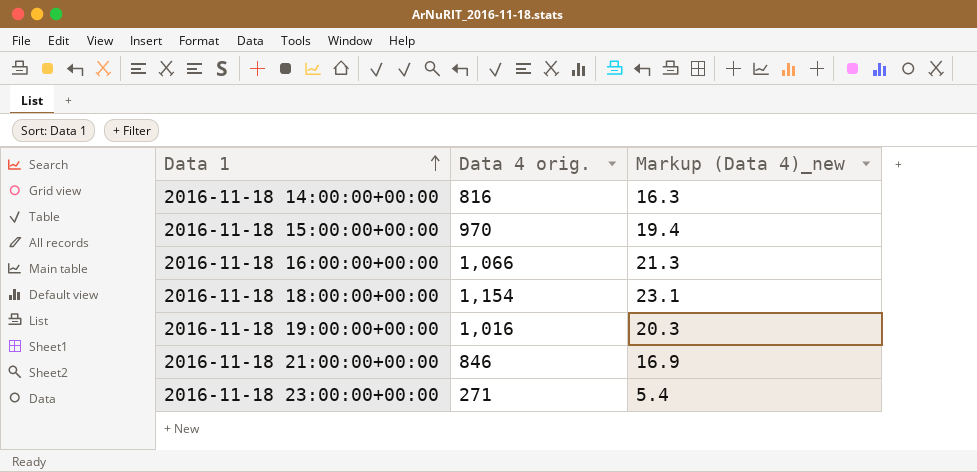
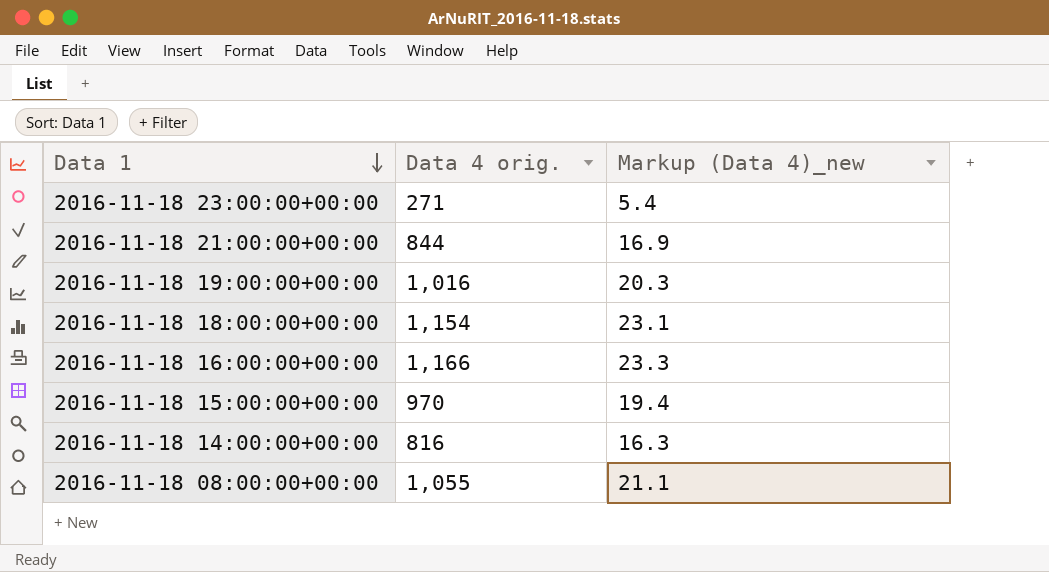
row order: Data 1 ascending -> Data 1 descending
2016-11-18 21:00:00+00:00 | Data 4 orig.: 846 -> 844
2016-11-18 16:00:00+00:00 | Data 4 orig.: 1,066 -> 1,166
2016-11-18 16:00:00+00:00 | Markup (Data 4)_new: 21.3 -> 23.3
row 2016-11-18 08:00:00+00:00: none -> 1,055 | 21.1

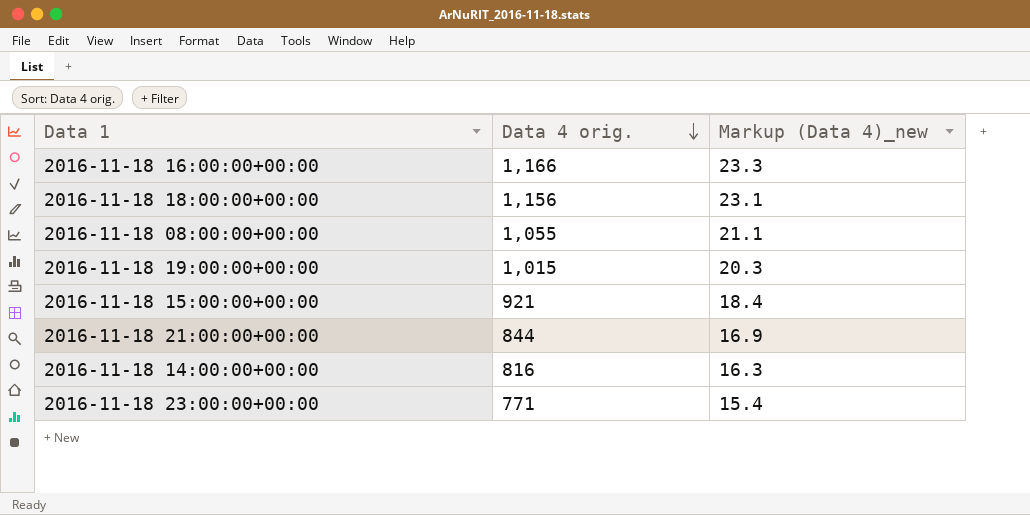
row order: Data 1 descending -> Data 4 orig. descending
2016-11-18 18:00:00+00:00 | Data 4 orig.: 1,154 -> 1,156
2016-11-18 19:00:00+00:00 | Data 4 orig.: 1,016 -> 1,015
2016-11-18 15:00:00+00:00 | Data 4 orig.: 970 -> 921
2016-11-18 15:00:00+00:00 | Markup (Data 4)_new: 19.4 -> 18.4
2016-11-18 23:00:00+00:00 | Data 4 orig.: 271 -> 771
2016-11-18 23:00:00+00:00 | Markup (Data 4)_new: 5.4 -> 15.4

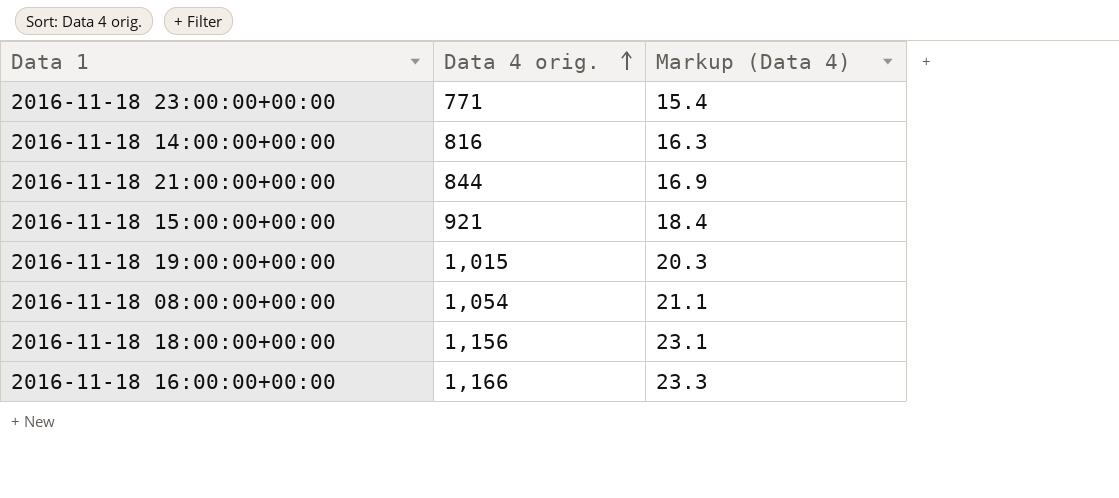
row order: Data 4 orig. descending -> Data 4 orig. ascending
column name: Markup (Data 4)_new -> Markup (Data 4)
2016-11-18 08:00:00+00:00 | Data 4 orig.: 1,055 -> 1,054

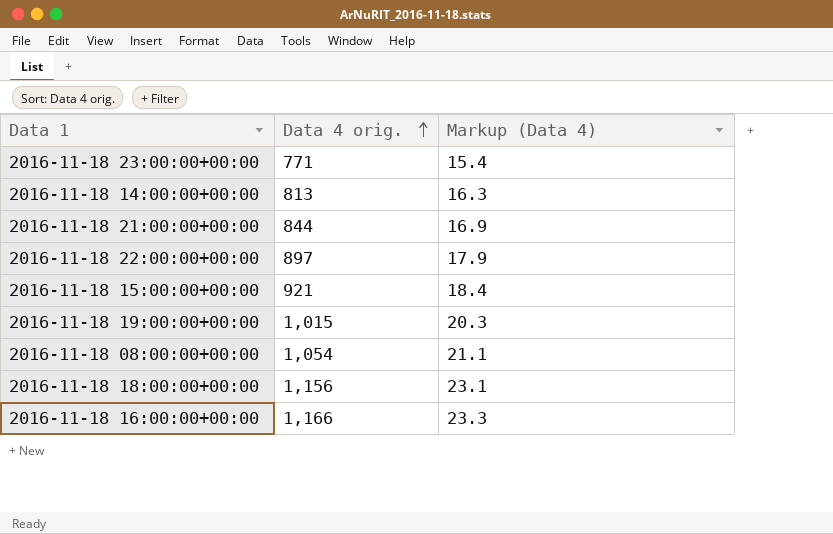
2016-11-18 14:00:00+00:00 | Data 4 orig.: 816 -> 813
row 2016-11-18 22:00:00+00:00: none -> 897 | 17.9

